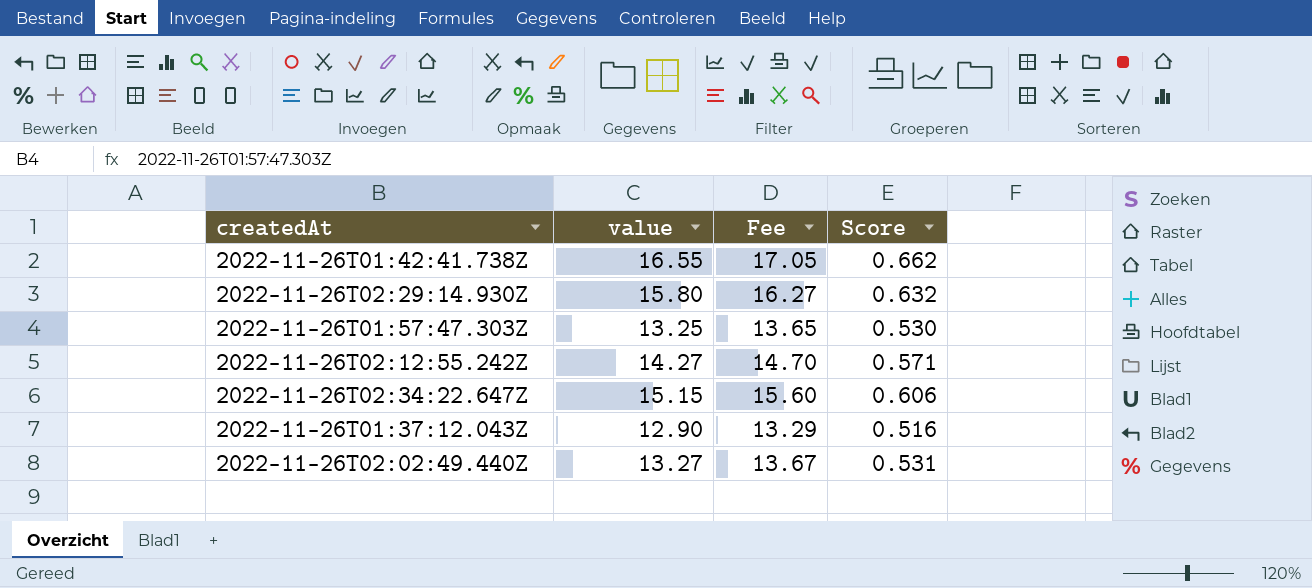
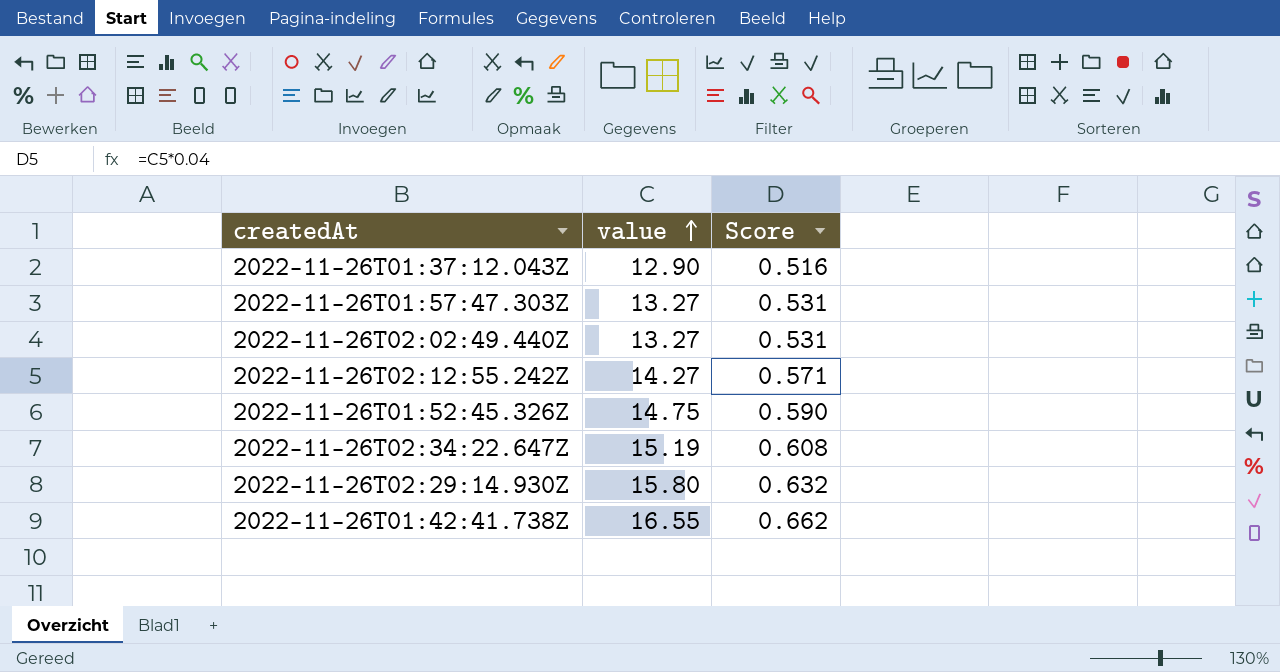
row order: none -> value ascending
column Fee | formula: [value] * 1.03 -> none
2022-11-26T01:57:47.303Z | value: 13.25 -> 13.27
2022-11-26T01:57:47.303Z | Score: 0.530 -> 0.531
row 2022-11-26T01:52:45.326Z: none -> 14.75 | 0.590
2022-11-26T02:34:22.647Z | value: 15.15 -> 15.19
2022-11-26T02:34:22.647Z | Score: 0.606 -> 0.608

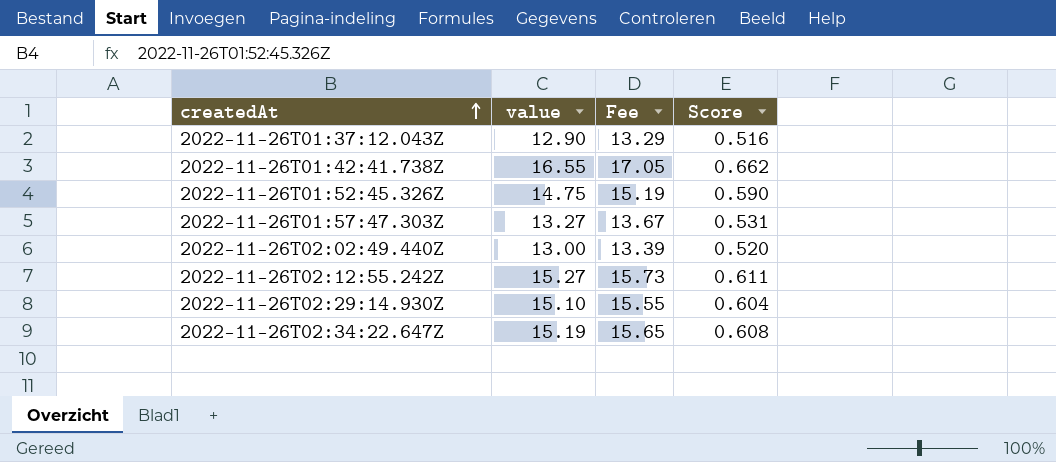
row order: value ascending -> createdAt ascending
column Fee | formula: none -> [value] * 1.03
2022-11-26T02:02:49.440Z | value: 13.27 -> 13.00
2022-11-26T02:02:49.440Z | Score: 0.531 -> 0.520
2022-11-26T02:12:55.242Z | value: 14.27 -> 15.27
2022-11-26T02:12:55.242Z | Score: 0.571 -> 0.611
2022-11-26T02:29:14.930Z | value: 15.80 -> 15.10
2022-11-26T02:29:14.930Z | Score: 0.632 -> 0.604

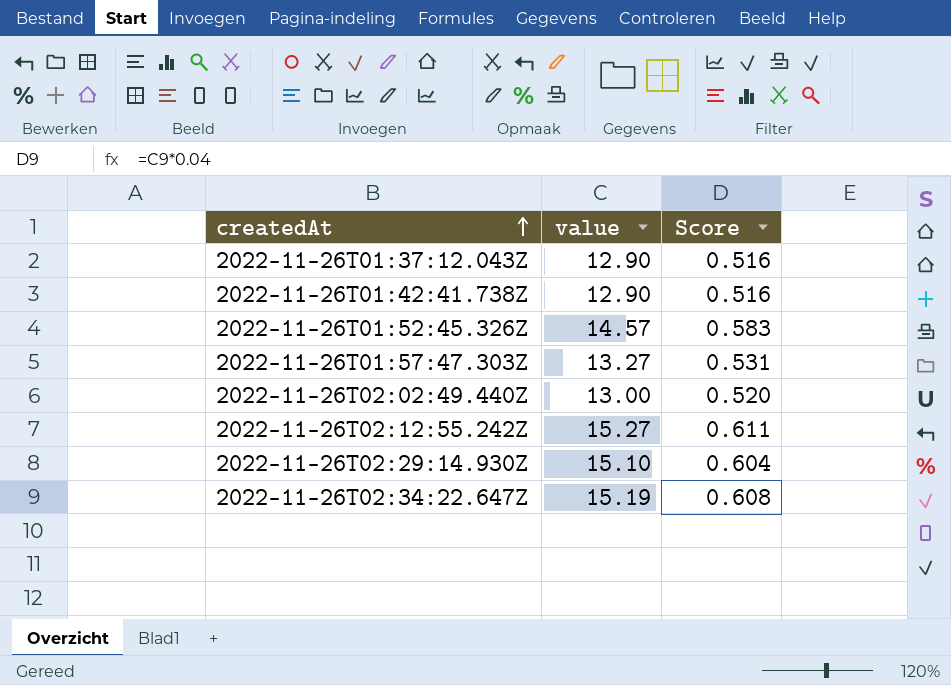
column Fee | formula: [value] * 1.03 -> none
2022-11-26T01:42:41.738Z | value: 16.55 -> 12.90
2022-11-26T01:42:41.738Z | Score: 0.662 -> 0.516
2022-11-26T01:52:45.326Z | value: 14.75 -> 14.57
2022-11-26T01:52:45.326Z | Score: 0.590 -> 0.583

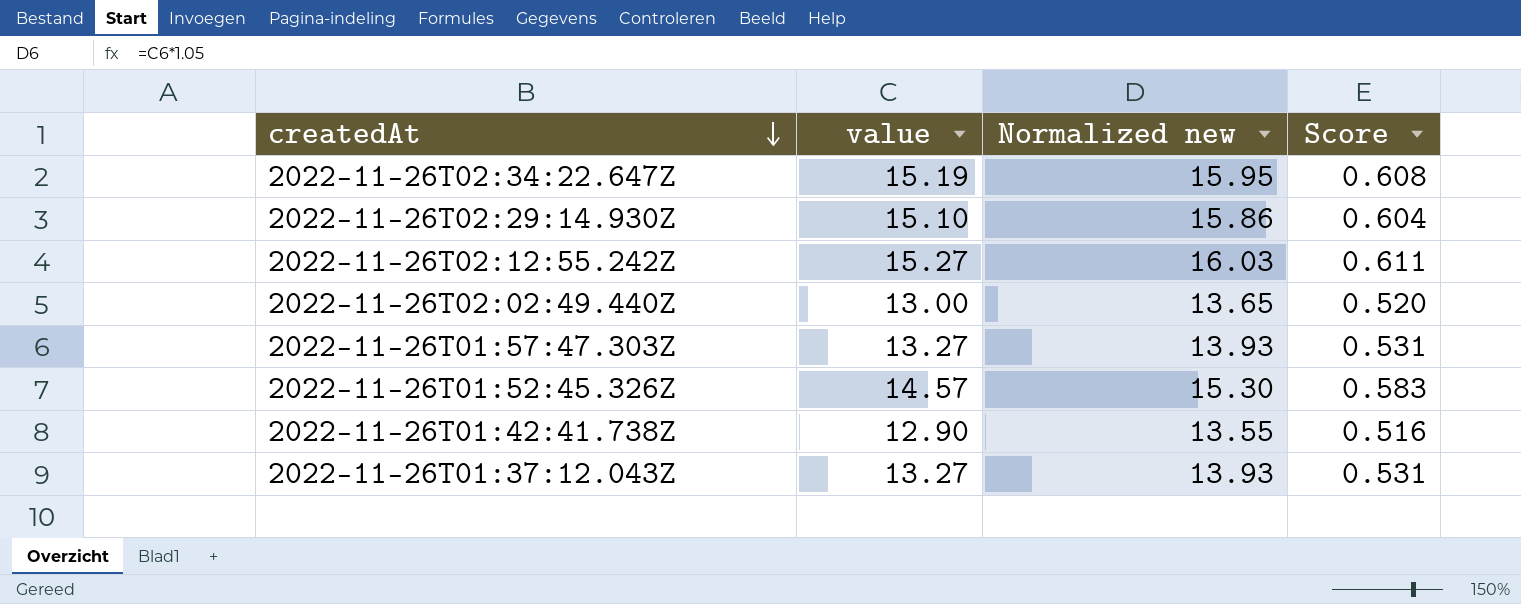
row order: createdAt ascending -> createdAt descending
column Normalized new | formula: none -> [value] * 1.05
2022-11-26T01:37:12.043Z | value: 12.90 -> 13.27
2022-11-26T01:37:12.043Z | Score: 0.516 -> 0.531

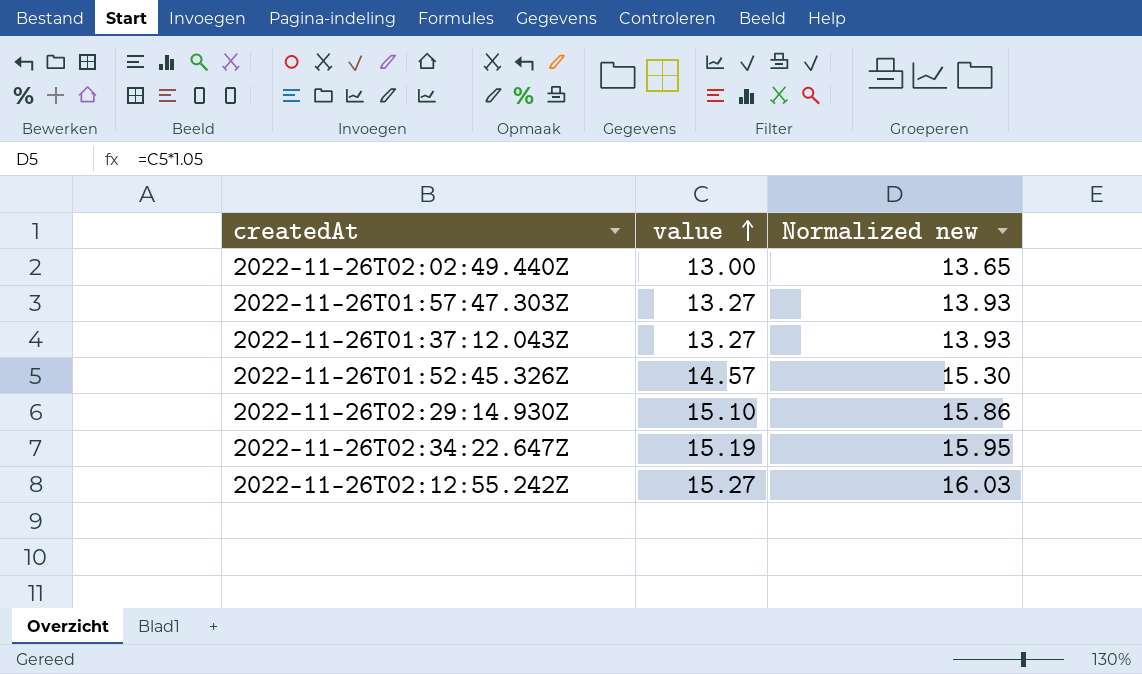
row order: createdAt descending -> value ascending
column Score | formula: [value] * 0.04 -> none
row 2022-11-26T01:42:41.738Z: 12.90 | 13.55 | 0.516 -> none

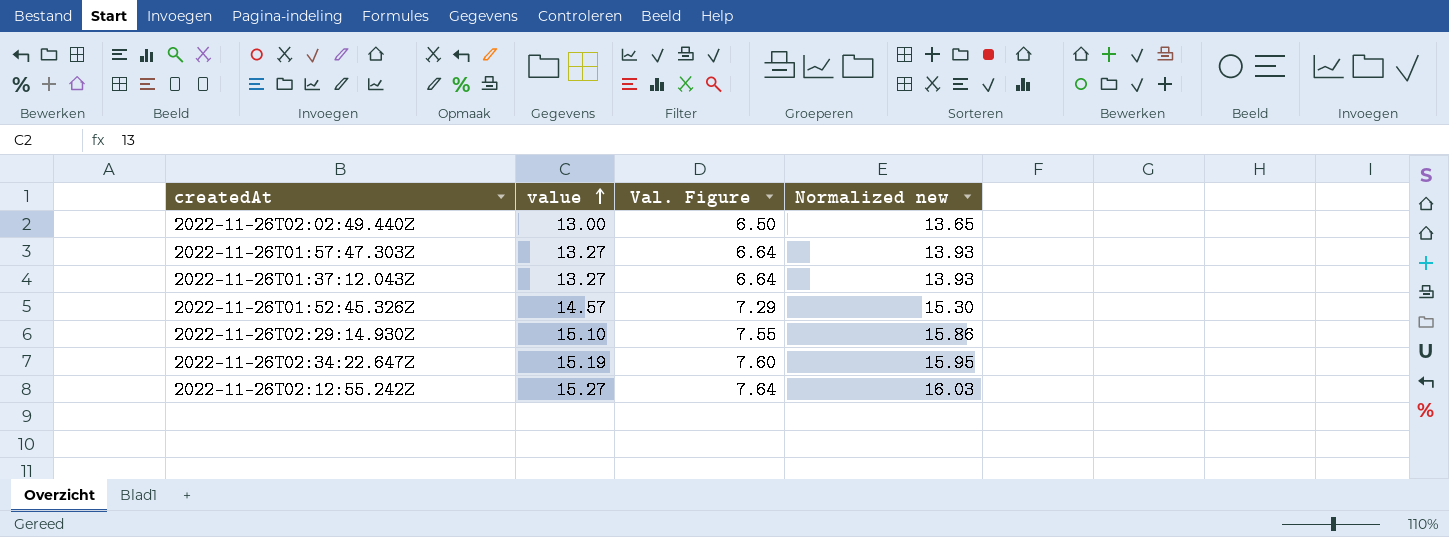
column Val. Figure | formula: none -> [value] * 0.5

